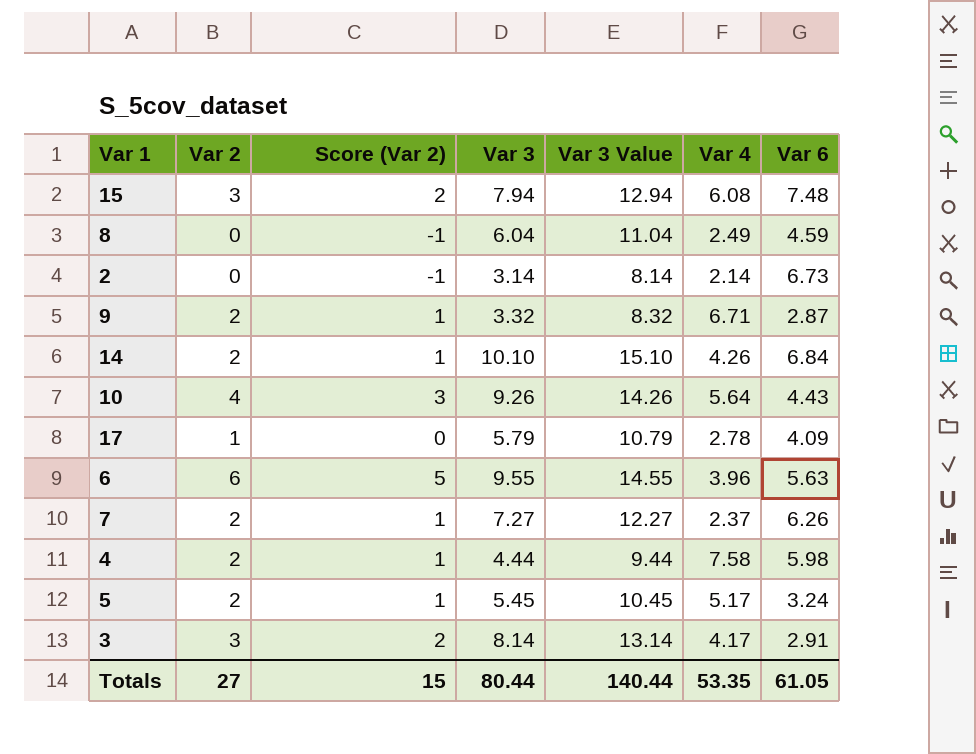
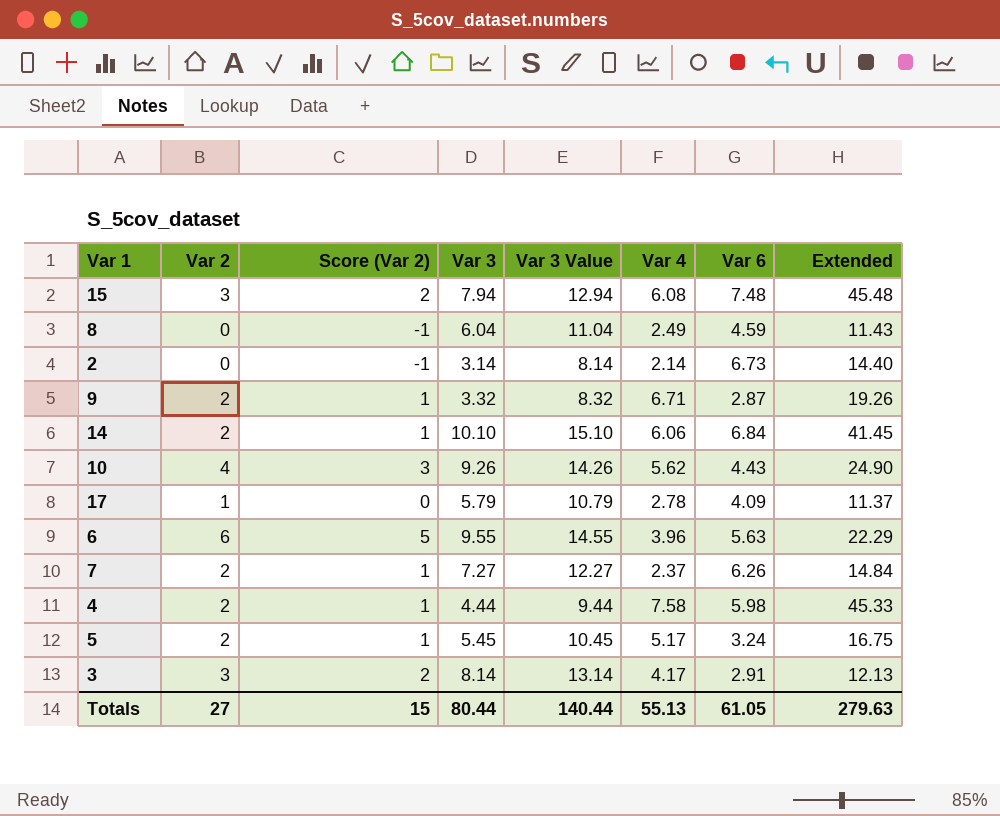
column Extended | formula: none -> [Var 4] * [Var 6]
14 | Var 4: 4.26 -> 6.06
10 | Var 4: 5.64 -> 5.62
Totals | Var 4: 53.35 -> 55.13

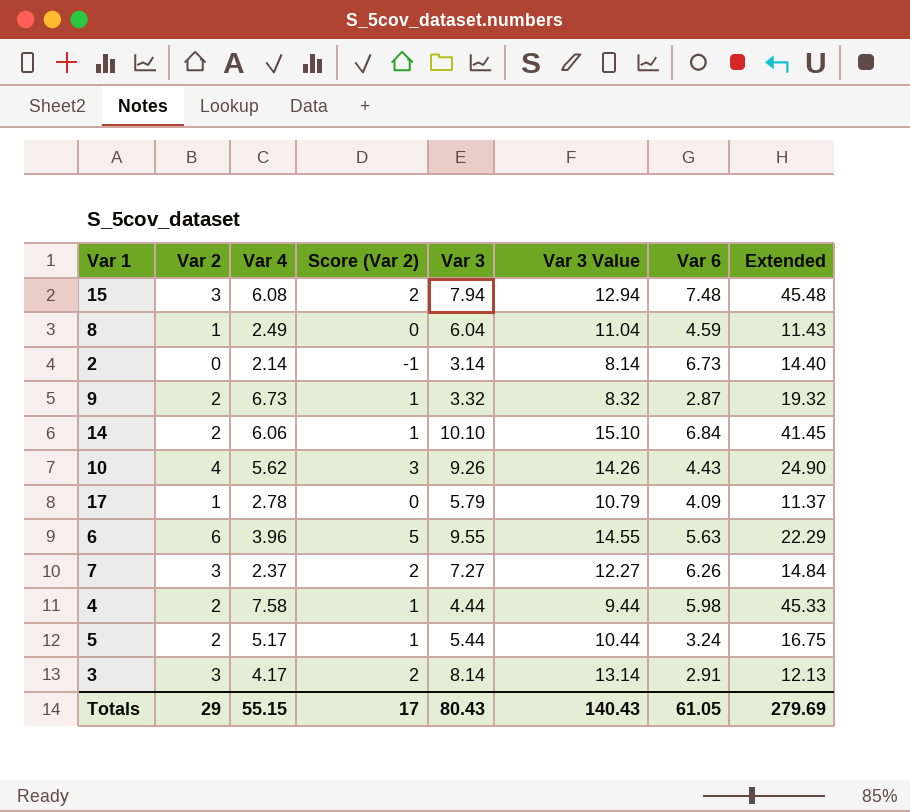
column Var 4 | position: 6 -> 3
8 | Var 2: 0 -> 1
8 | Score (Var 2): -1 -> 0
9 | Var 4: 6.71 -> 6.73
9 | Extended: 19.26 -> 19.32
7 | Var 2: 2 -> 3
7 | Score (Var 2): 1 -> 2
5 | Var 3: 5.45 -> 5.44
5 | Var 3 Value: 10.45 -> 10.44
Totals | Var 2: 27 -> 29
Totals | Var 4: 55.13 -> 55.15
Totals | Score (Var 2): 15 -> 17
Totals | Var 3: 80.44 -> 80.43
Totals | Var 3 Value: 140.44 -> 140.43
Totals | Extended: 279.63 -> 279.69

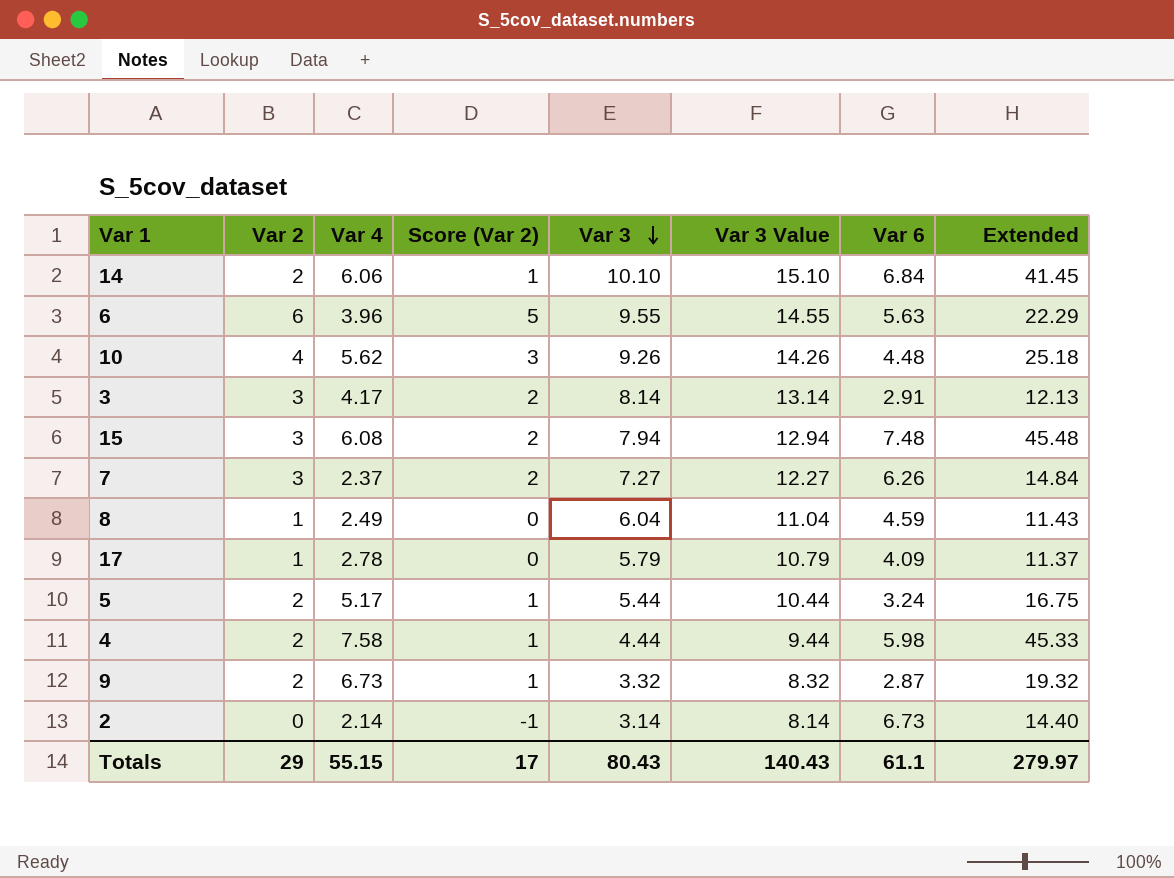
row order: none -> Var 3 descending
10 | Var 6: 4.43 -> 4.48
10 | Extended: 24.90 -> 25.18
Totals | Var 6: 61.05 -> 61.1
Totals | Extended: 279.69 -> 279.97

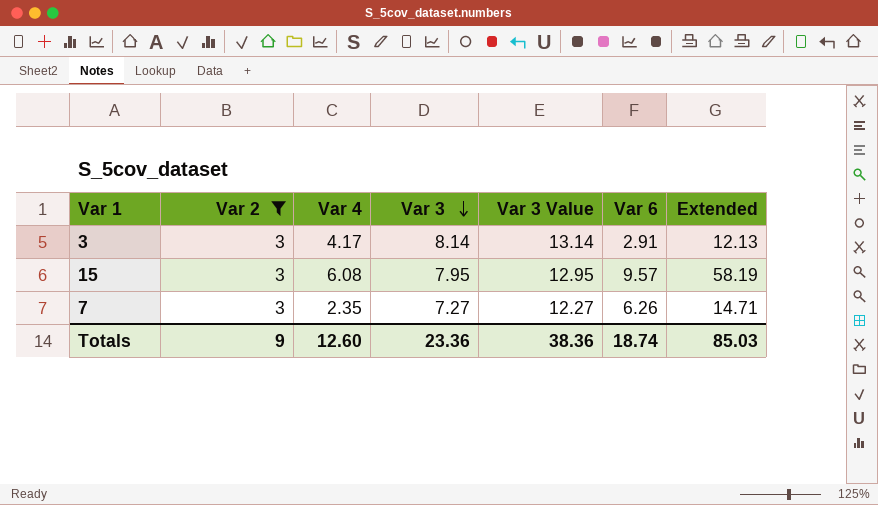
filter: none -> Var 2 = 3
column Score (Var 2) | formula: [Var 2] - 1 -> none
15 | Var 3: 7.94 -> 7.95
15 | Var 3 Value: 12.94 -> 12.95
15 | Var 6: 7.48 -> 9.57
15 | Extended: 45.48 -> 58.19
7 | Var 4: 2.37 -> 2.35
7 | Extended: 14.84 -> 14.71
Totals | Var 2: 29 -> 9
Totals | Var 4: 55.15 -> 12.60
Totals | Var 3: 80.43 -> 23.36
Totals | Var 3 Value: 140.43 -> 38.36
Totals | Var 6: 61.1 -> 18.74
Totals | Extended: 279.97 -> 85.03

